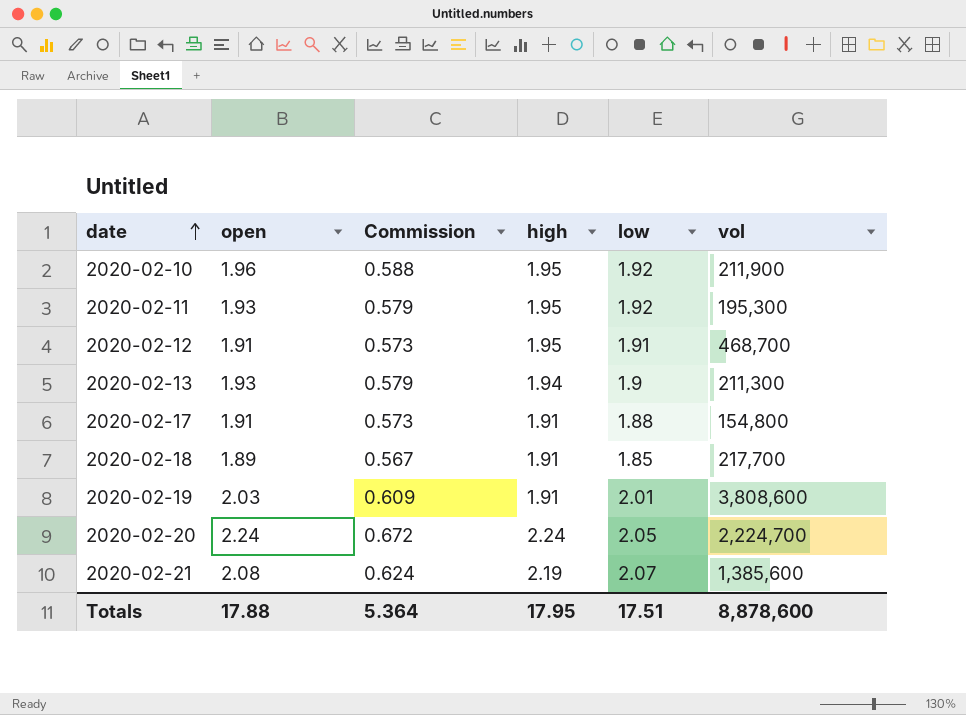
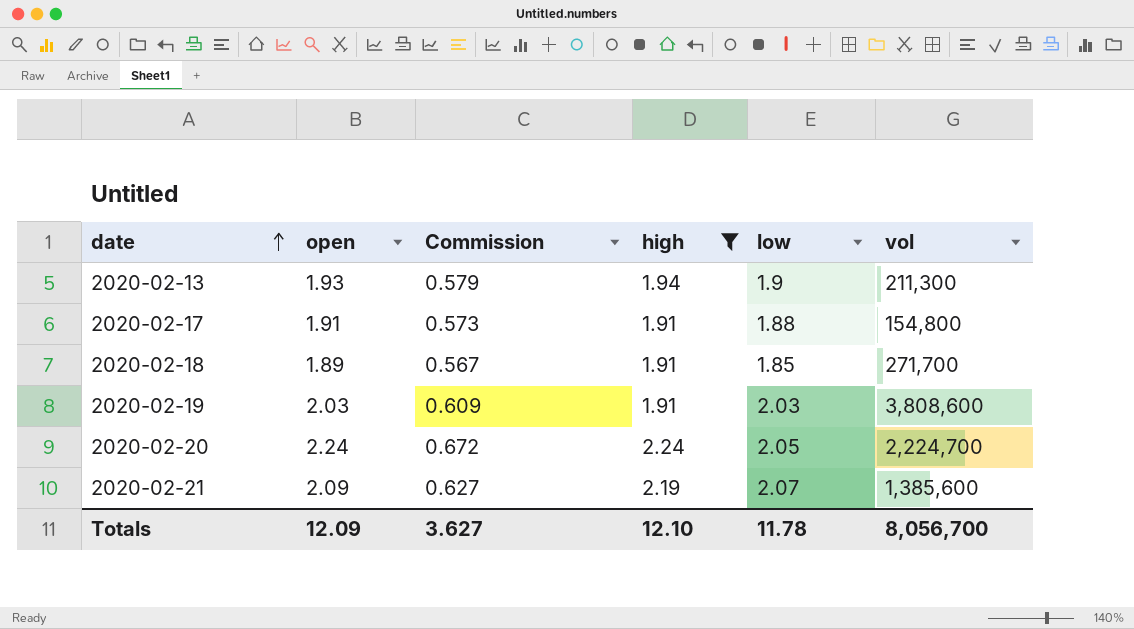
filter: none -> high != 1.95
2020-02-18 | vol: 217,700 -> 271,700
2020-02-19 | low: 2.01 -> 2.03
2020-02-21 | open: 2.08 -> 2.09
2020-02-21 | Commission: 0.624 -> 0.627
Totals | open: 17.88 -> 12.09
Totals | Commission: 5.364 -> 3.627
Totals | high: 17.95 -> 12.10
Totals | low: 17.51 -> 11.78
Totals | vol: 8,878,600 -> 8,056,700

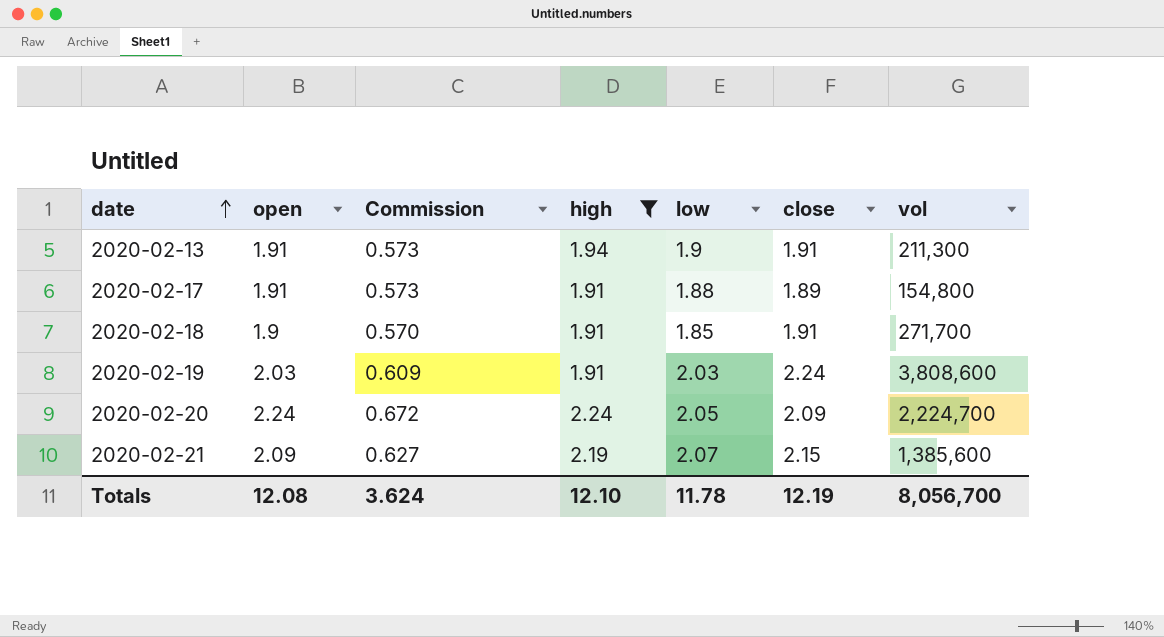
column close | position: none -> 6
2020-02-13 | open: 1.93 -> 1.91
2020-02-13 | Commission: 0.579 -> 0.573
2020-02-18 | open: 1.89 -> 1.9
2020-02-18 | Commission: 0.567 -> 0.570
Totals | open: 12.09 -> 12.08
Totals | Commission: 3.627 -> 3.624

